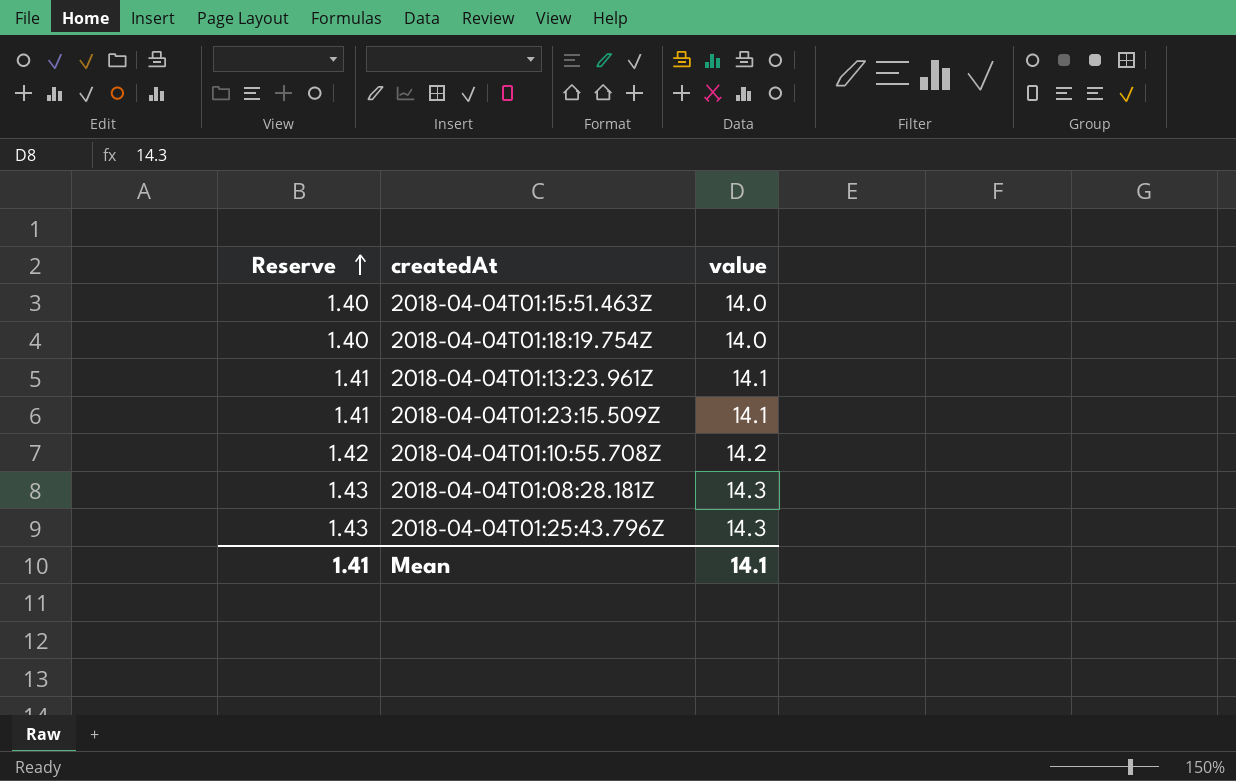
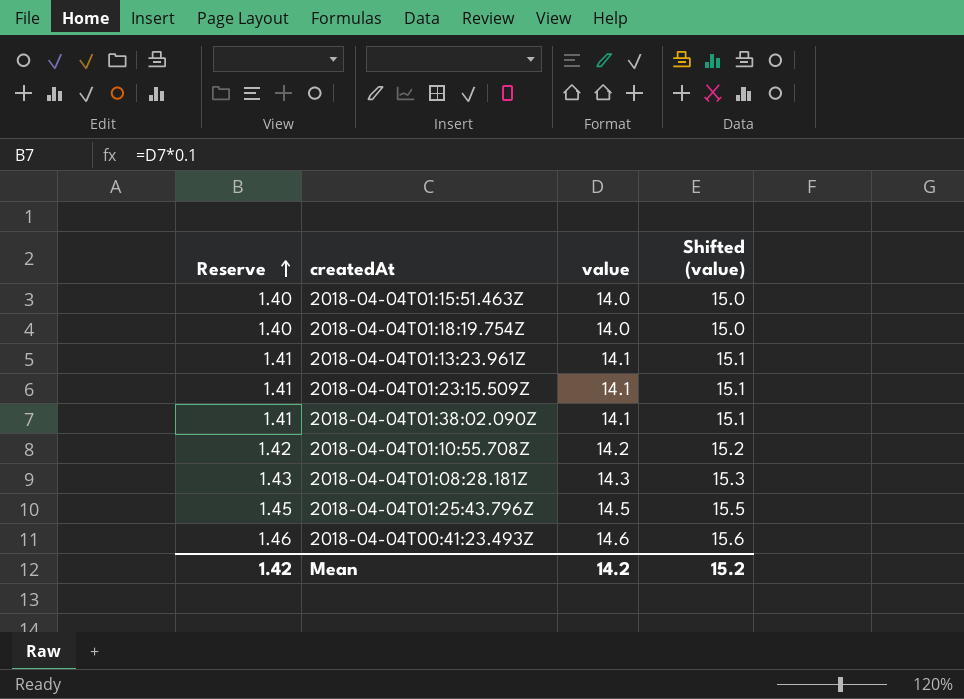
column Shifted (value) | formula: none -> [value] + 1
row 2018-04-04T01:38:02.090Z: none -> 1.41 | 14.1 | 15.1
2018-04-04T01:25:43.796Z | Reserve: 1.43 -> 1.45
2018-04-04T01:25:43.796Z | value: 14.3 -> 14.5
row 2018-04-04T00:41:23.493Z: none -> 1.46 | 14.6 | 15.6
Mean | Reserve: 1.41 -> 1.42
Mean | value: 14.1 -> 14.2

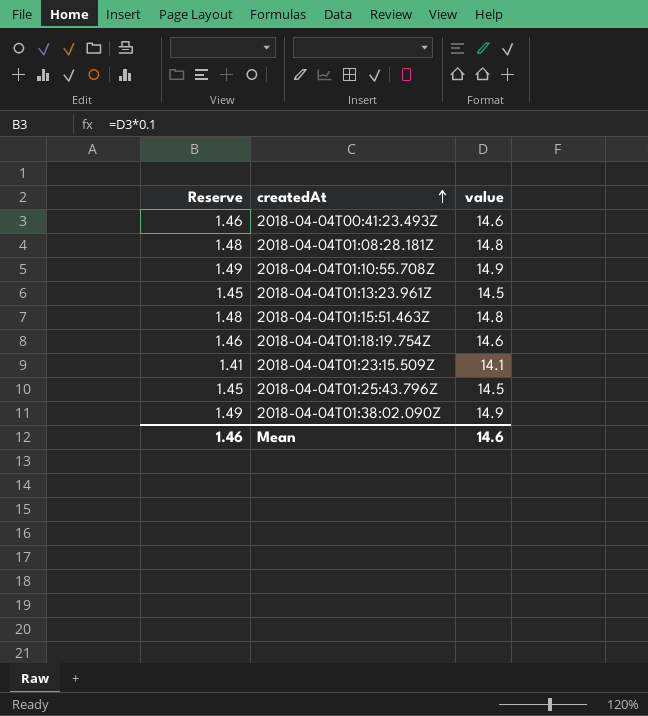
row order: Reserve ascending -> createdAt ascending
column Shifted (value) | formula: [value] + 1 -> none
2018-04-04T01:08:28.181Z | Reserve: 1.43 -> 1.48
2018-04-04T01:08:28.181Z | value: 14.3 -> 14.8
2018-04-04T01:10:55.708Z | Reserve: 1.42 -> 1.49
2018-04-04T01:10:55.708Z | value: 14.2 -> 14.9
2018-04-04T01:13:23.961Z | Reserve: 1.41 -> 1.45
2018-04-04T01:13:23.961Z | value: 14.1 -> 14.5
2018-04-04T01:15:51.463Z | Reserve: 1.40 -> 1.48
2018-04-04T01:15:51.463Z | value: 14.0 -> 14.8
2018-04-04T01:18:19.754Z | Reserve: 1.40 -> 1.46
2018-04-04T01:18:19.754Z | value: 14.0 -> 14.6
2018-04-04T01:38:02.090Z | Reserve: 1.41 -> 1.49
2018-04-04T01:38:02.090Z | value: 14.1 -> 14.9
Mean | Reserve: 1.42 -> 1.46
Mean | value: 14.2 -> 14.6

